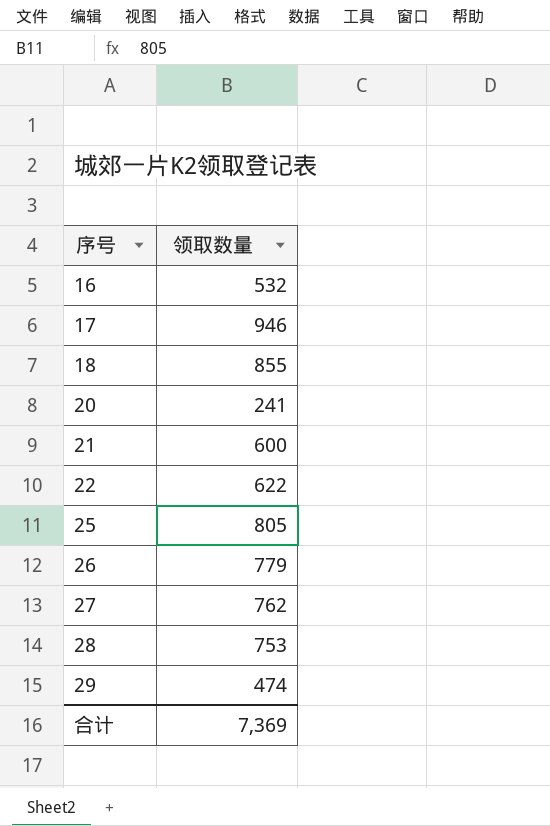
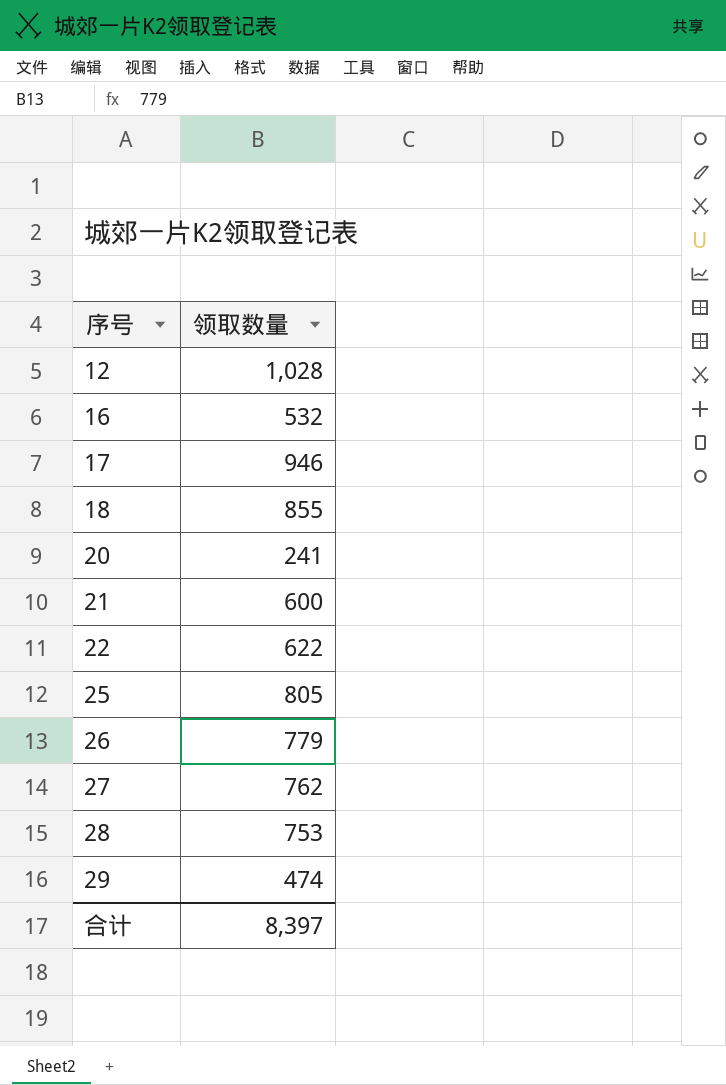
row 12: none -> 1,028
合计 | 领取数量: 7,369 -> 8,397

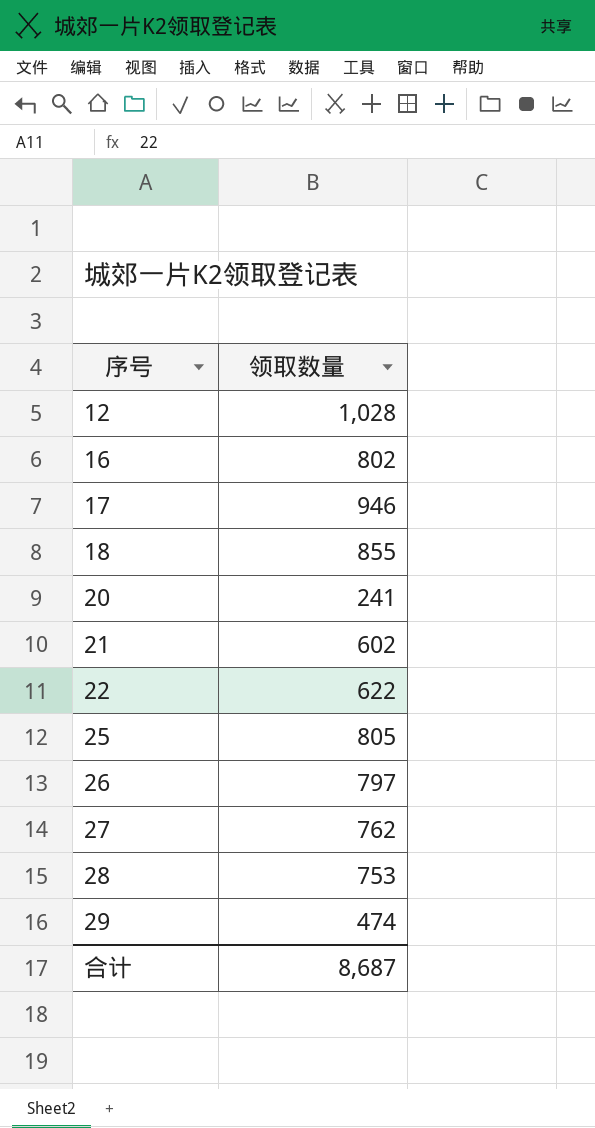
16 | 领取数量: 532 -> 802
21 | 领取数量: 600 -> 602
26 | 领取数量: 779 -> 797
合计 | 领取数量: 8,397 -> 8,687

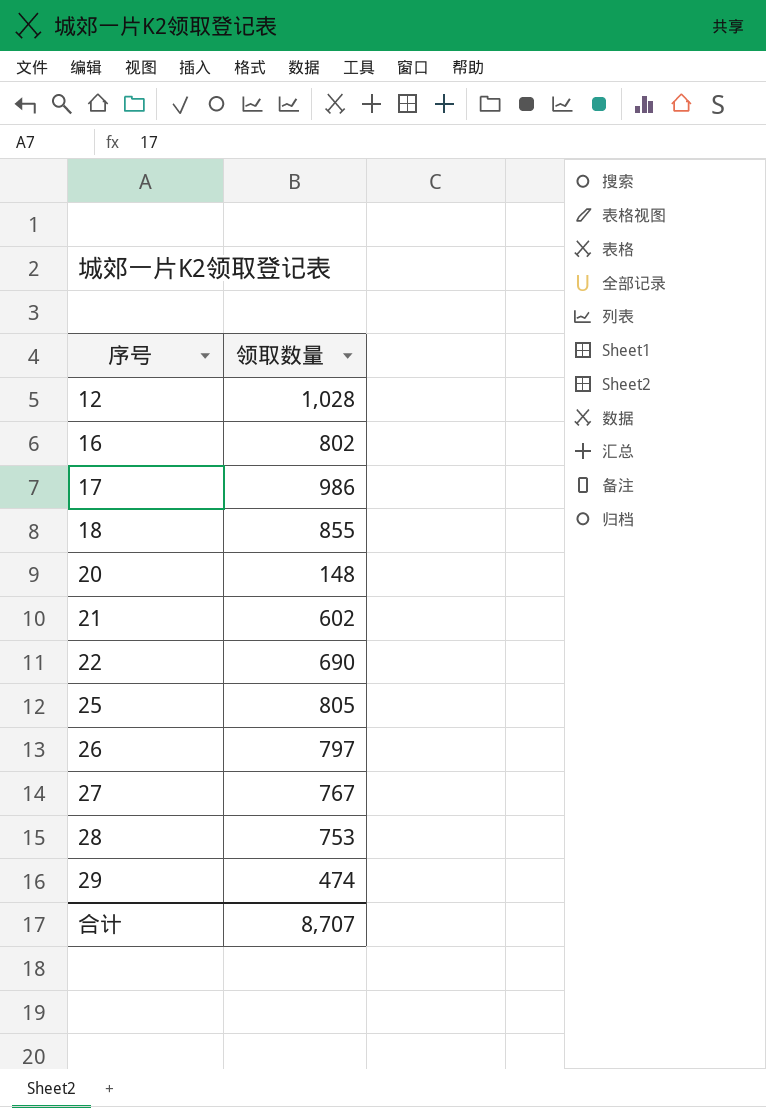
17 | 领取数量: 946 -> 986
20 | 领取数量: 241 -> 148
22 | 领取数量: 622 -> 690
27 | 领取数量: 762 -> 767
合计 | 领取数量: 8,687 -> 8,707

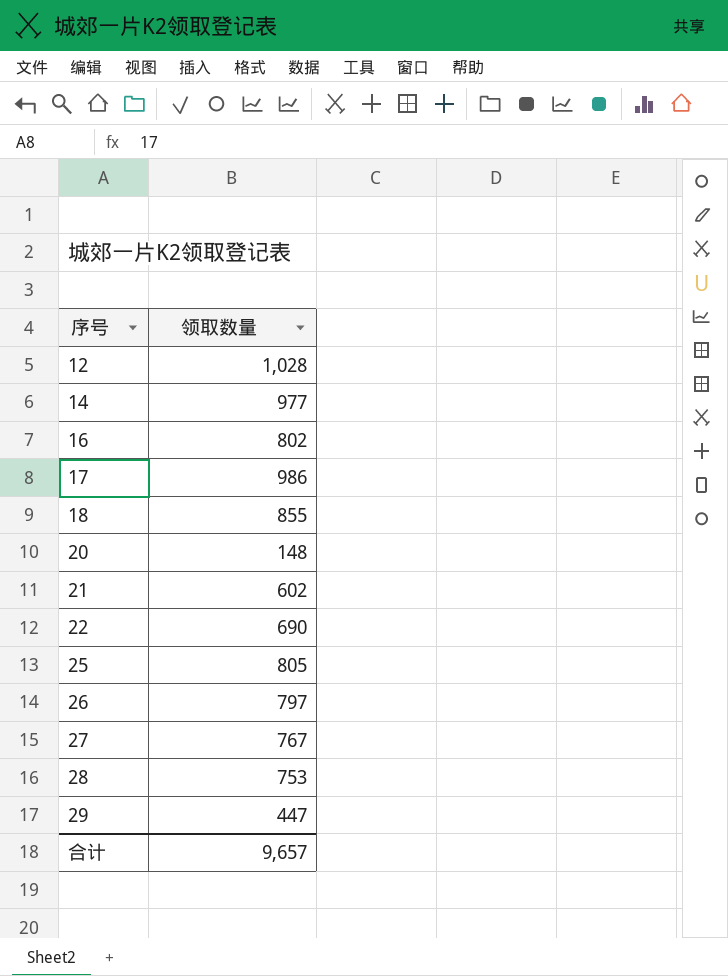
row 14: none -> 977
29 | 领取数量: 474 -> 447
合计 | 领取数量: 8,707 -> 9,657

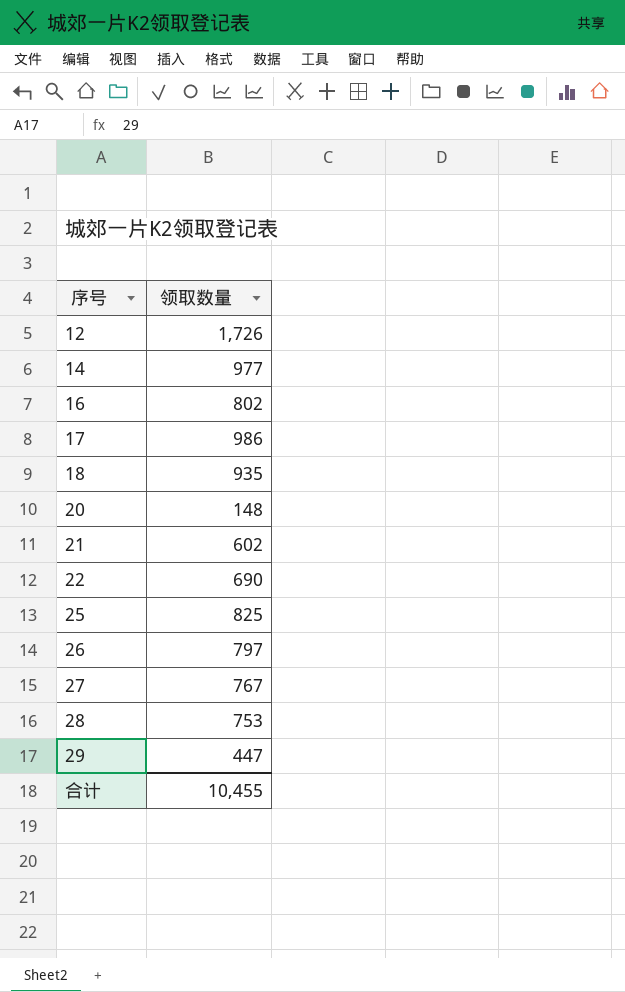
12 | 领取数量: 1,028 -> 1,726
18 | 领取数量: 855 -> 935
25 | 领取数量: 805 -> 825
合计 | 领取数量: 9,657 -> 10,455

